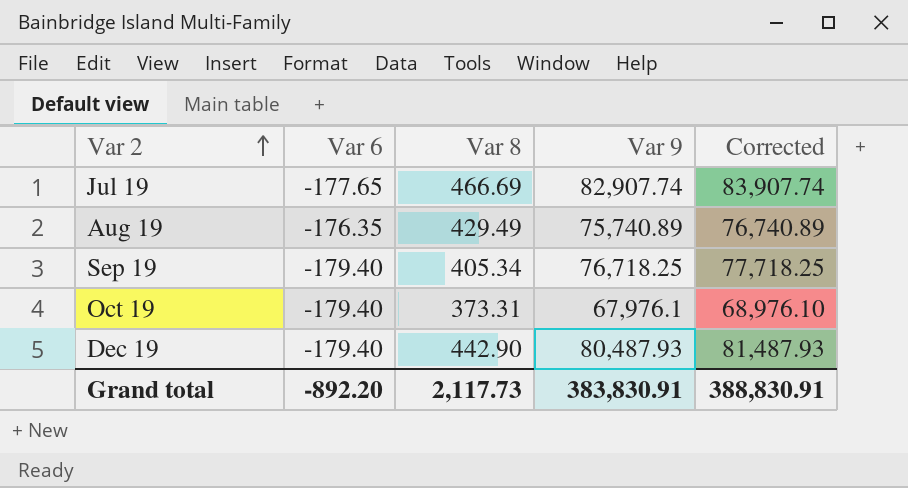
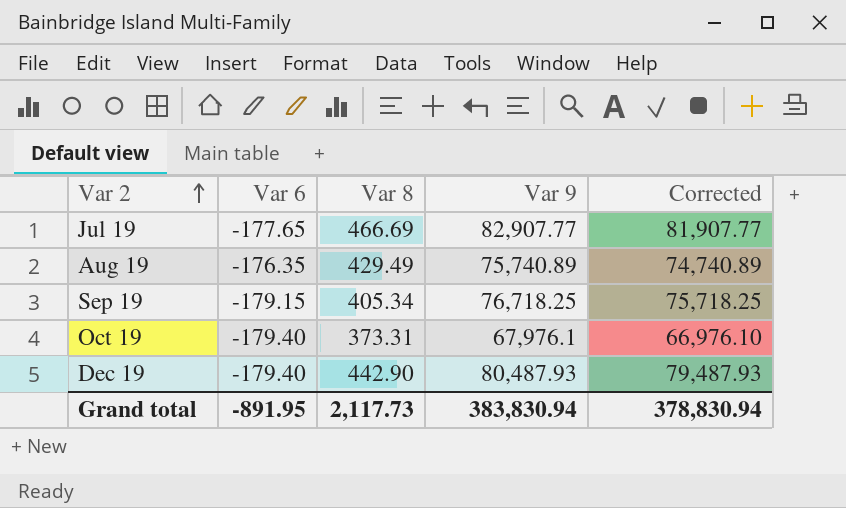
column Corrected | formula: [Var 9] + 1000 -> [Var 9] - 1000
Jul 19 | Var 9: 82,907.74 -> 82,907.77
Sep 19 | Var 6: -179.40 -> -179.15
Grand total | Var 6: -892.20 -> -891.95
Grand total | Var 9: 383,830.91 -> 383,830.94
Grand total | Corrected: 388,830.91 -> 378,830.94

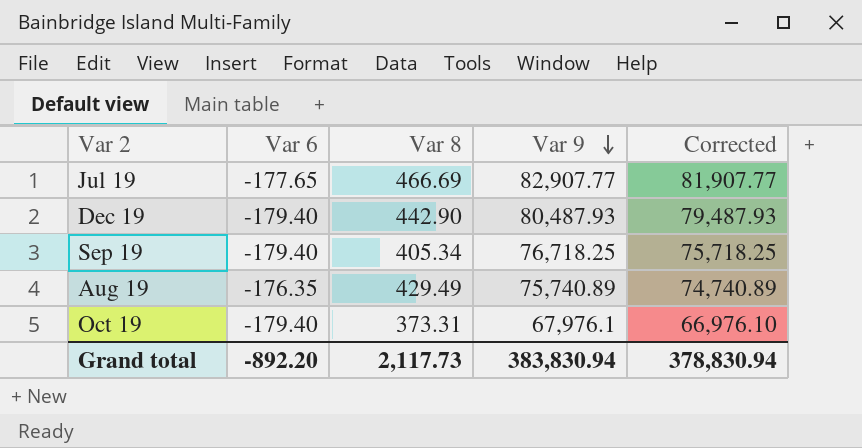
row order: Var 2 ascending -> Var 9 descending
Sep 19 | Var 6: -179.15 -> -179.40
Grand total | Var 6: -891.95 -> -892.20

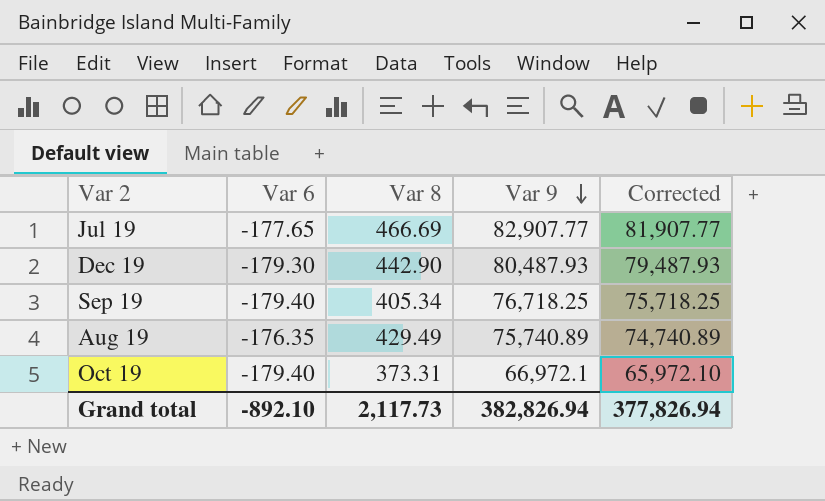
Dec 19 | Var 6: -179.40 -> -179.30
Oct 19 | Var 9: 67,976.1 -> 66,972.1
Oct 19 | Corrected: 66,976.10 -> 65,972.10
Grand total | Var 6: -892.20 -> -892.10
Grand total | Var 9: 383,830.94 -> 382,826.94
Grand total | Corrected: 378,830.94 -> 377,826.94

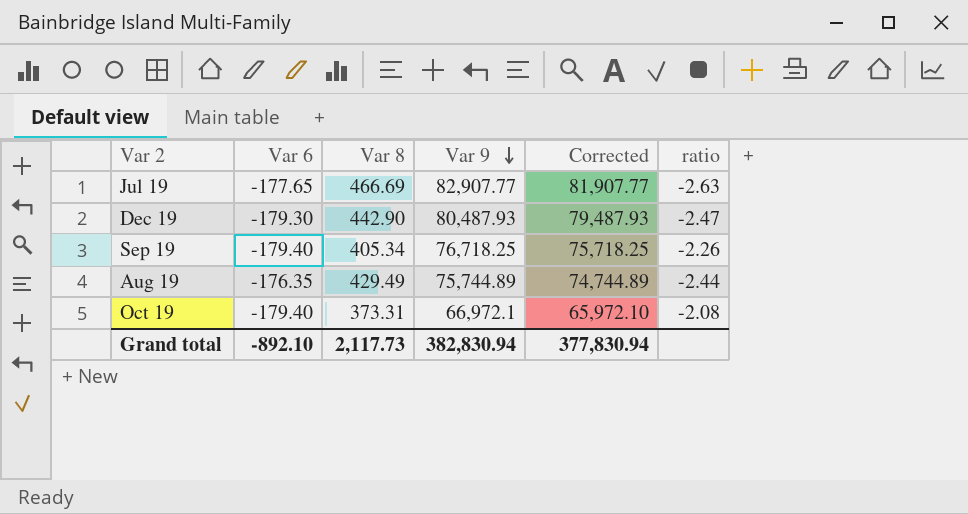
column ratio | formula: none -> [Var 8] / [Var 6]
Aug 19 | Var 9: 75,740.89 -> 75,744.89
Aug 19 | Corrected: 74,740.89 -> 74,744.89
Grand total | Var 9: 382,826.94 -> 382,830.94
Grand total | Corrected: 377,826.94 -> 377,830.94

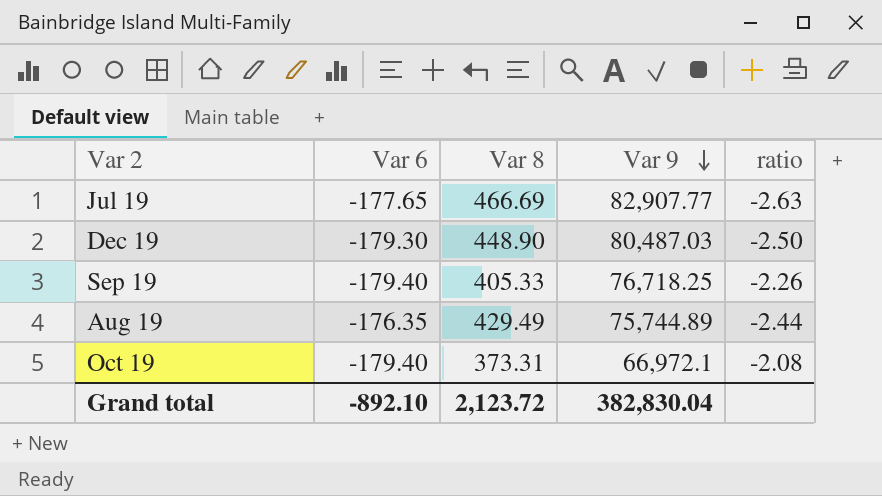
column Corrected | formula: [Var 9] - 1000 -> none
Dec 19 | Var 8: 442.90 -> 448.90
Dec 19 | Var 9: 80,487.93 -> 80,487.03
Dec 19 | ratio: -2.47 -> -2.50
Sep 19 | Var 8: 405.34 -> 405.33
Grand total | Var 8: 2,117.73 -> 2,123.72
Grand total | Var 9: 382,830.94 -> 382,830.04

